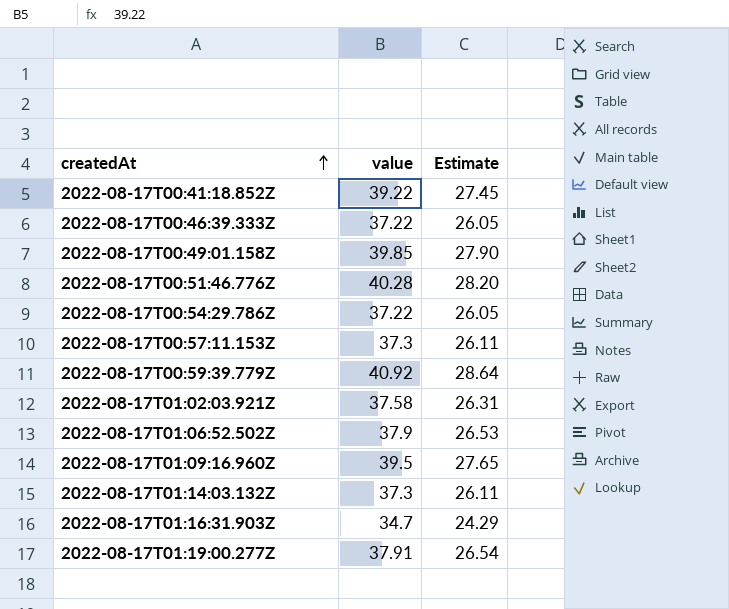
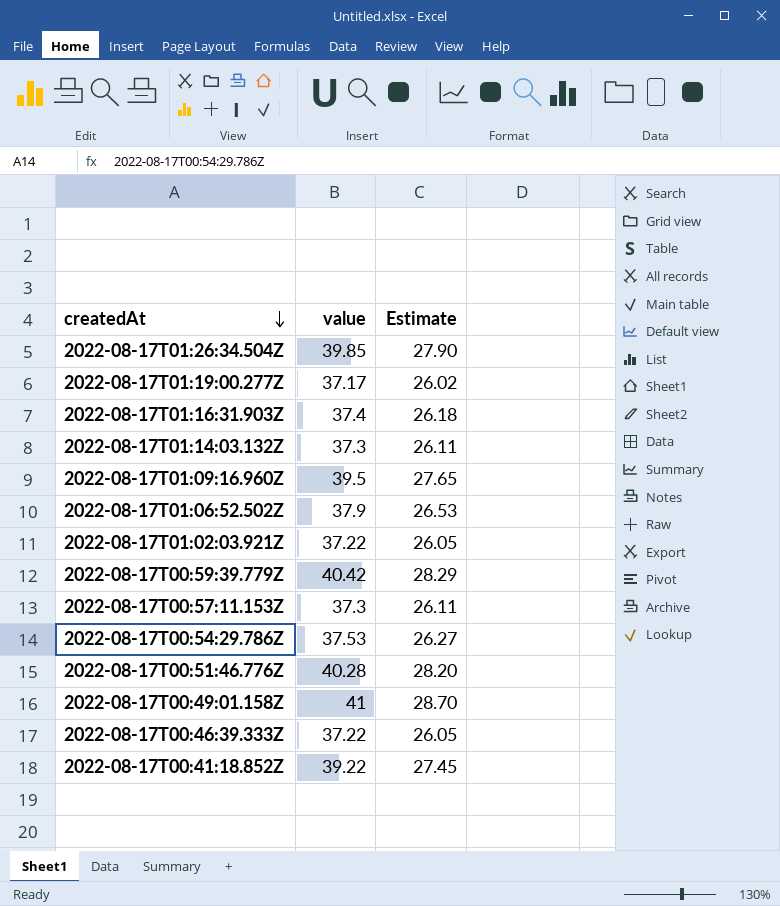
row order: createdAt ascending -> createdAt descending
row 2022-08-17T01:26:34.504Z: none -> 39.85 | 27.90
2022-08-17T01:19:00.277Z | value: 37.91 -> 37.17
2022-08-17T01:19:00.277Z | Estimate: 26.54 -> 26.02
2022-08-17T01:16:31.903Z | value: 34.7 -> 37.4
2022-08-17T01:16:31.903Z | Estimate: 24.29 -> 26.18
2022-08-17T01:02:03.921Z | value: 37.58 -> 37.22
2022-08-17T01:02:03.921Z | Estimate: 26.31 -> 26.05
2022-08-17T00:59:39.779Z | value: 40.92 -> 40.42
2022-08-17T00:59:39.779Z | Estimate: 28.64 -> 28.29
2022-08-17T00:54:29.786Z | value: 37.22 -> 37.53
2022-08-17T00:54:29.786Z | Estimate: 26.05 -> 26.27
2022-08-17T00:49:01.158Z | value: 39.85 -> 41
2022-08-17T00:49:01.158Z | Estimate: 27.90 -> 28.70

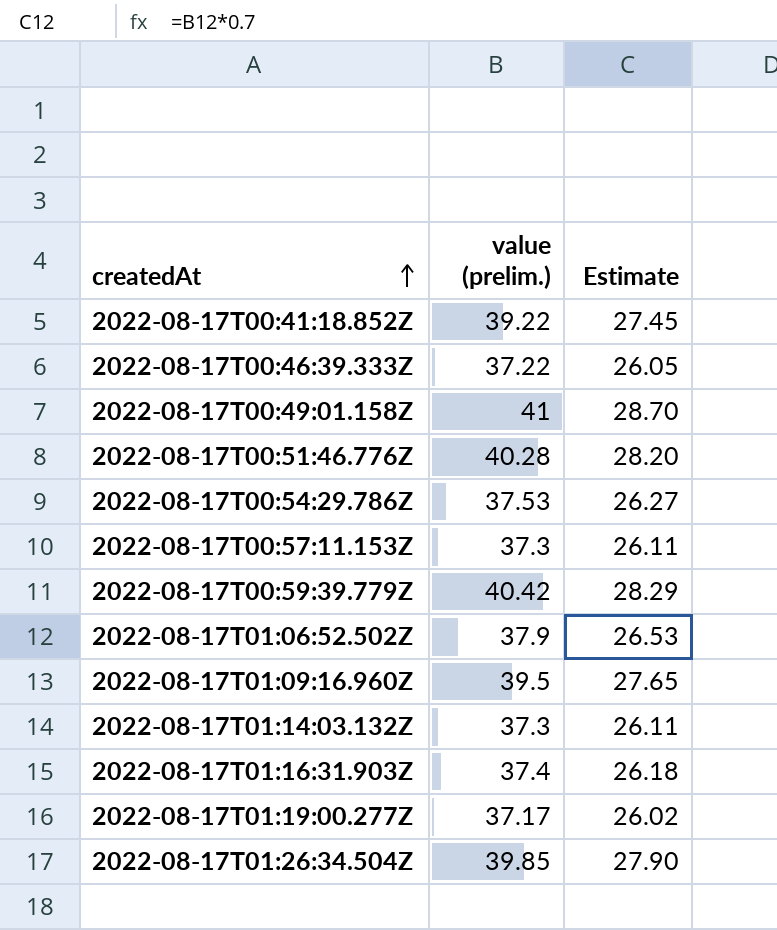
row order: createdAt descending -> createdAt ascending
column name: value -> value (prelim.)
row 2022-08-17T01:02:03.921Z: 37.22 | 26.05 -> none

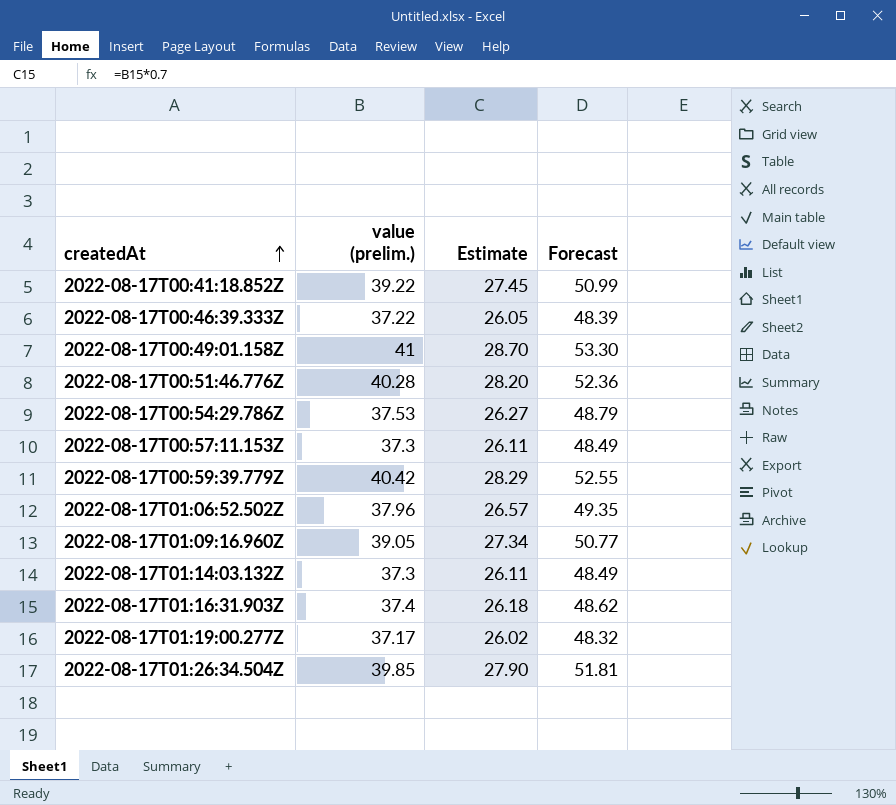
column Forecast | formula: none -> [value (prelim.)] * 1.3
2022-08-17T01:06:52.502Z | value (prelim.): 37.9 -> 37.96
2022-08-17T01:06:52.502Z | Estimate: 26.53 -> 26.57
2022-08-17T01:09:16.960Z | value (prelim.): 39.5 -> 39.05
2022-08-17T01:09:16.960Z | Estimate: 27.65 -> 27.34

